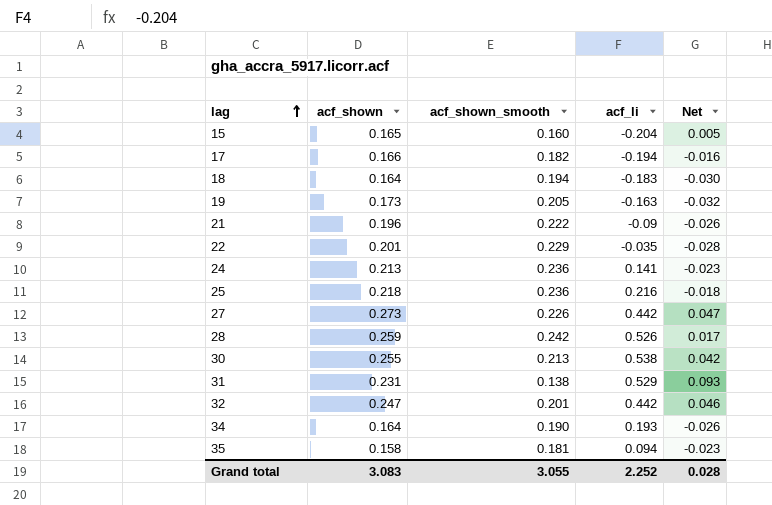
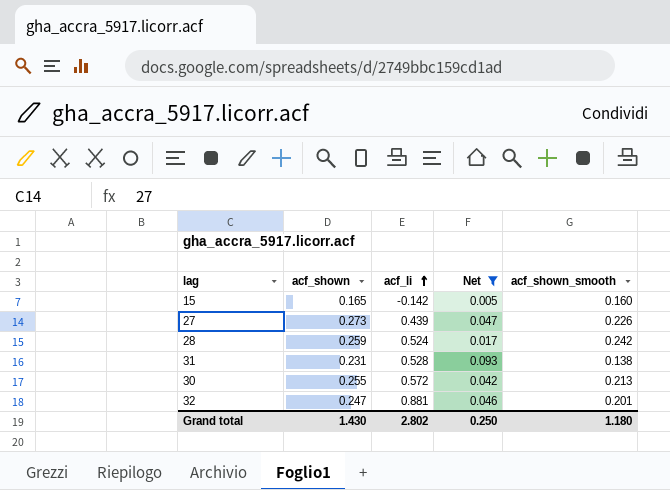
filter: none -> Net >= 0.005
row order: lag ascending -> acf_li ascending
column acf_shown_smooth | position: 3 -> 5
15 | acf_li: -0.204 -> -0.142
27 | acf_li: 0.442 -> 0.439
28 | acf_li: 0.526 -> 0.524
31 | acf_li: 0.529 -> 0.528
30 | acf_li: 0.538 -> 0.572
32 | acf_li: 0.442 -> 0.881
Grand total | acf_shown: 3.083 -> 1.430
Grand total | acf_li: 2.252 -> 2.802
Grand total | Net: 0.028 -> 0.250
Grand total | acf_shown_smooth: 3.055 -> 1.180

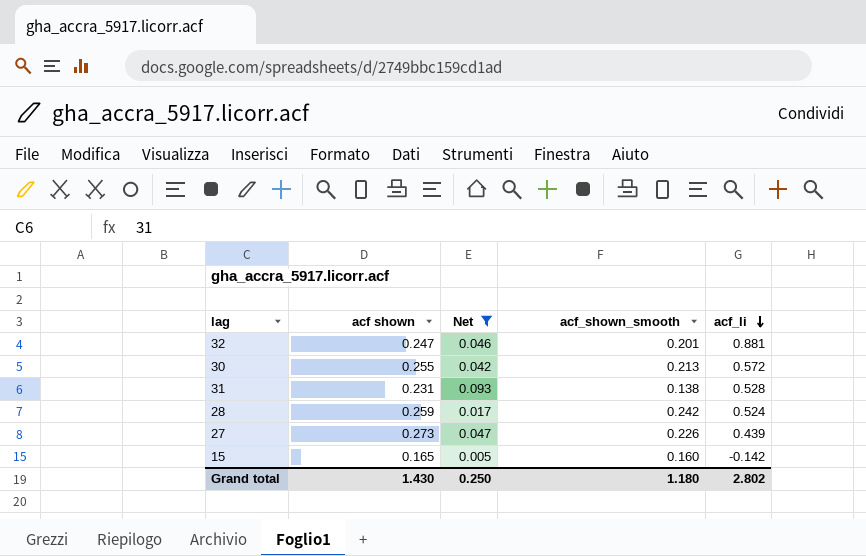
row order: acf_li ascending -> acf_li descending
column name: acf_shown -> acf shown
column acf_li | position: 3 -> 5

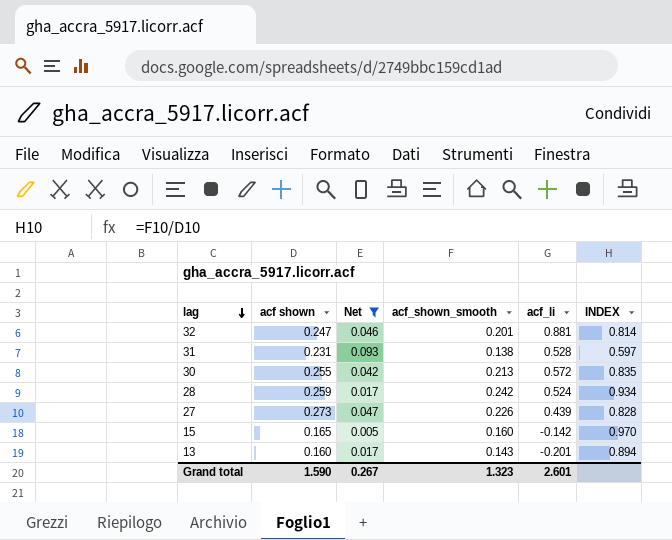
row order: acf_li descending -> lag descending
column INDEX | formula: none -> [acf_shown_smooth] / [acf shown]
row 13: none -> 0.160 | 0.017 | 0.143 | -0.201 | 0.894
Grand total | acf shown: 1.430 -> 1.590
Grand total | Net: 0.250 -> 0.267
Grand total | acf_shown_smooth: 1.180 -> 1.323
Grand total | acf_li: 2.802 -> 2.601

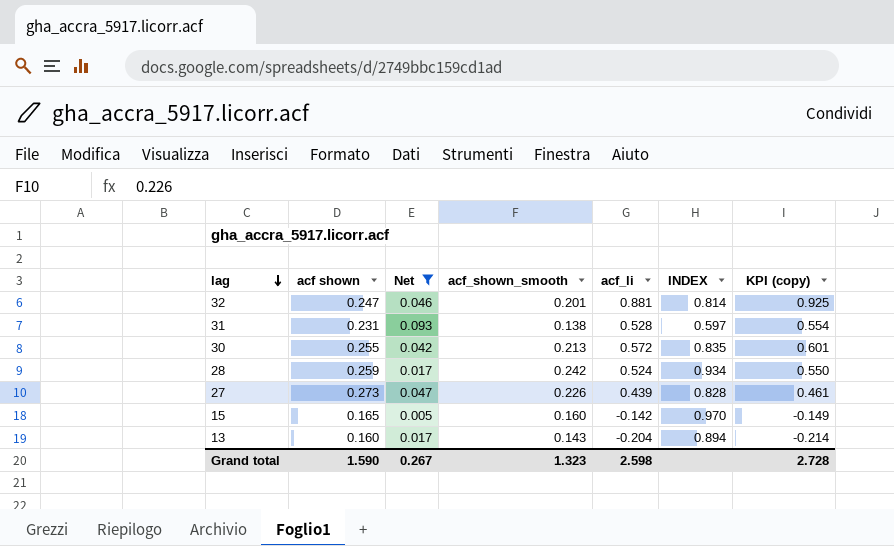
column KPI (copy) | formula: none -> [acf_li] * 1.05
13 | acf_li: -0.201 -> -0.204
Grand total | acf_li: 2.601 -> 2.598

